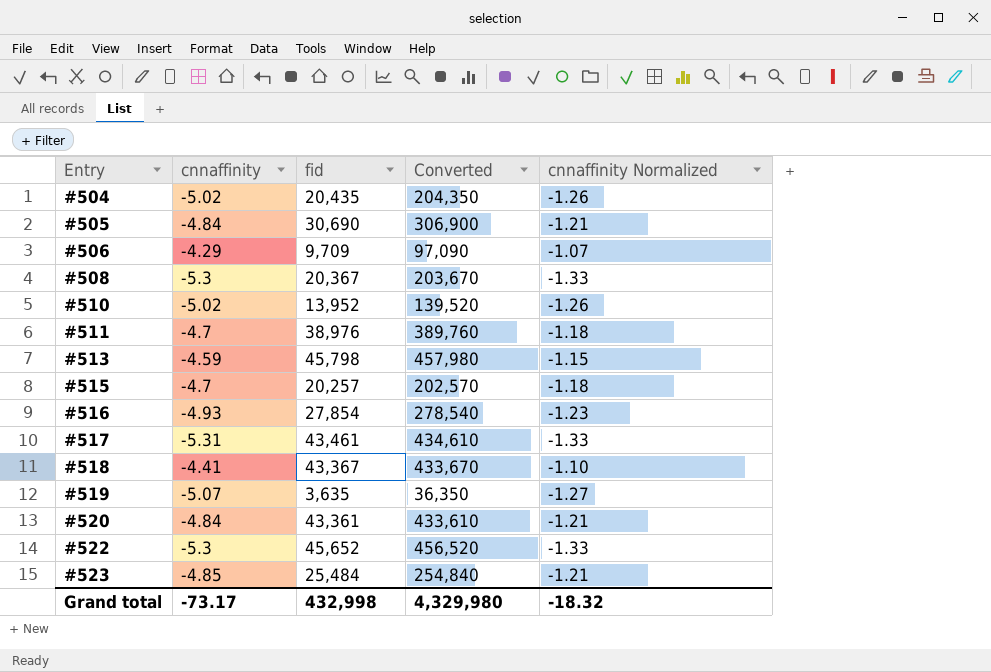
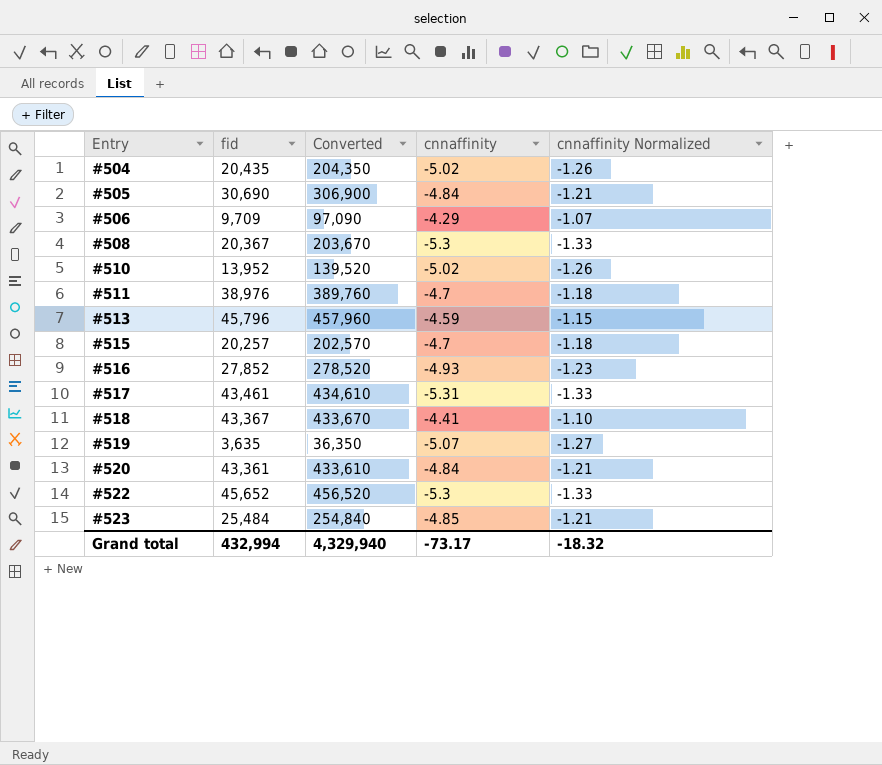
column cnnaffinity | position: 2 -> 4
#513 | fid: 45,798 -> 45,796
#513 | Converted: 457,980 -> 457,960
#516 | fid: 27,854 -> 27,852
#516 | Converted: 278,540 -> 278,520
Grand total | fid: 432,998 -> 432,994
Grand total | Converted: 4,329,980 -> 4,329,940

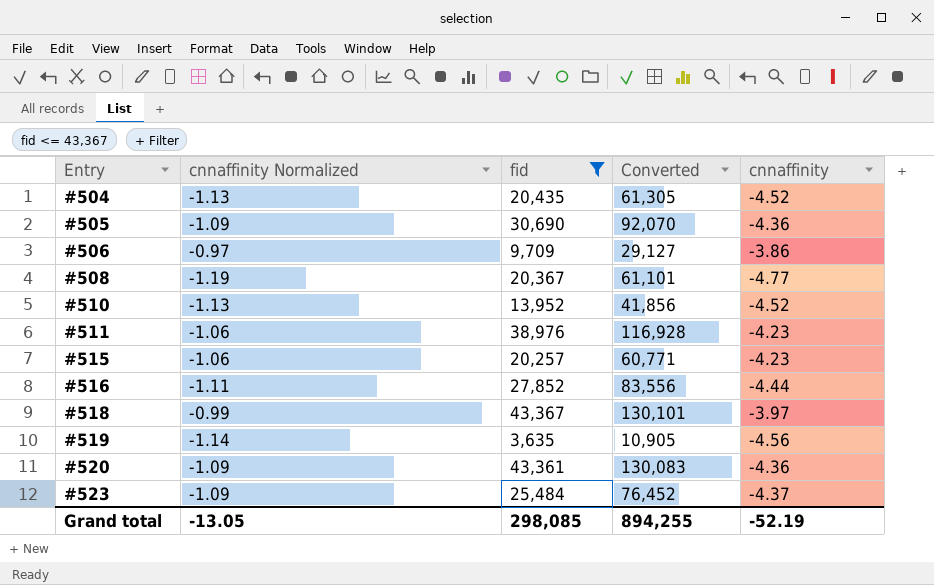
filter: none -> fid <= 43,367
column cnnaffinity Normalized | position: 5 -> 2
column Converted | formula: [fid] * 10 -> [fid] * 3
#504 | cnnaffinity Normalized: -1.26 -> -1.13
#504 | cnnaffinity: -5.02 -> -4.52
#505 | cnnaffinity Normalized: -1.21 -> -1.09
#505 | cnnaffinity: -4.84 -> -4.36
#506 | cnnaffinity Normalized: -1.07 -> -0.97
#506 | cnnaffinity: -4.29 -> -3.86
#508 | cnnaffinity Normalized: -1.33 -> -1.19
#508 | cnnaffinity: -5.3 -> -4.77
#510 | cnnaffinity Normalized: -1.26 -> -1.13
#510 | cnnaffinity: -5.02 -> -4.52
#511 | cnnaffinity Normalized: -1.18 -> -1.06
#511 | cnnaffinity: -4.7 -> -4.23
#515 | cnnaffinity Normalized: -1.18 -> -1.06
#515 | cnnaffinity: -4.7 -> -4.23
#516 | cnnaffinity Normalized: -1.23 -> -1.11
#516 | cnnaffinity: -4.93 -> -4.44
#518 | cnnaffinity Normalized: -1.10 -> -0.99
#518 | cnnaffinity: -4.41 -> -3.97
#519 | cnnaffinity Normalized: -1.27 -> -1.14
#519 | cnnaffinity: -5.07 -> -4.56
#520 | cnnaffinity Normalized: -1.21 -> -1.09
#520 | cnnaffinity: -4.84 -> -4.36
#523 | cnnaffinity Normalized: -1.21 -> -1.09
#523 | cnnaffinity: -4.85 -> -4.37
Grand total | cnnaffinity Normalized: -18.32 -> -13.05
Grand total | fid: 432,994 -> 298,085
Grand total | Converted: 4,329,940 -> 894,255
Grand total | cnnaffinity: -73.17 -> -52.19

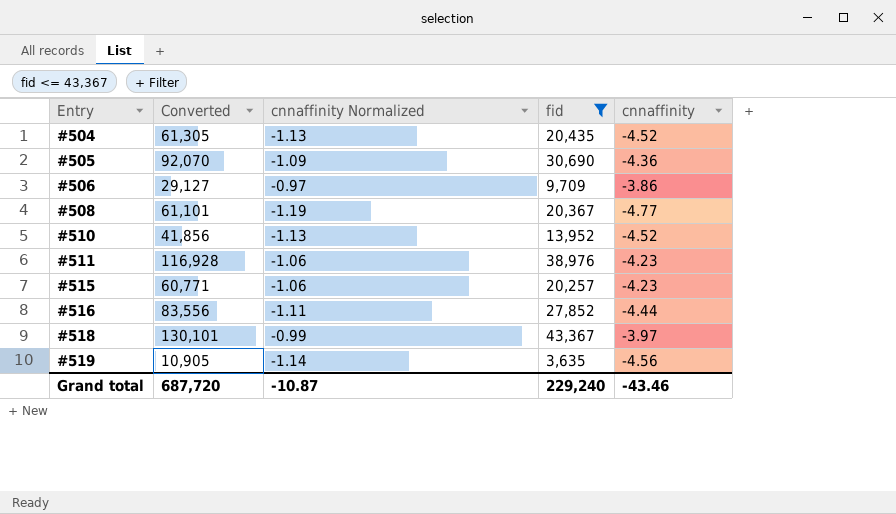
column Converted | position: 4 -> 2
row #520: -1.09 | 43,361 | 130,083 | -4.36 -> none
row #523: -1.09 | 25,484 | 76,452 | -4.37 -> none
Grand total | Converted: 894,255 -> 687,720
Grand total | cnnaffinity Normalized: -13.05 -> -10.87
Grand total | fid: 298,085 -> 229,240
Grand total | cnnaffinity: -52.19 -> -43.46

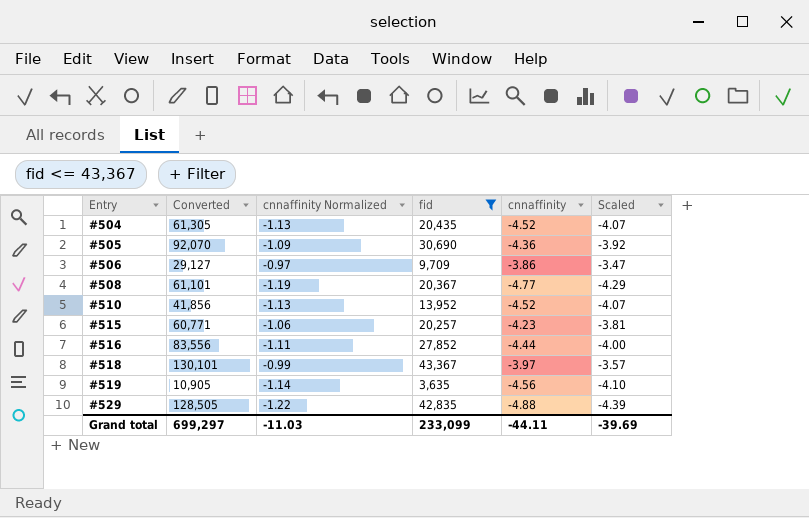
column Scaled | formula: none -> [cnnaffinity] * 0.9
row #511: 116,928 | -1.06 | 38,976 | -4.23 -> none
row #529: none -> 128,505 | -1.22 | 42,835 | -4.88 | -4.39
Grand total | Converted: 687,720 -> 699,297
Grand total | cnnaffinity Normalized: -10.87 -> -11.03
Grand total | fid: 229,240 -> 233,099
Grand total | cnnaffinity: -43.46 -> -44.11

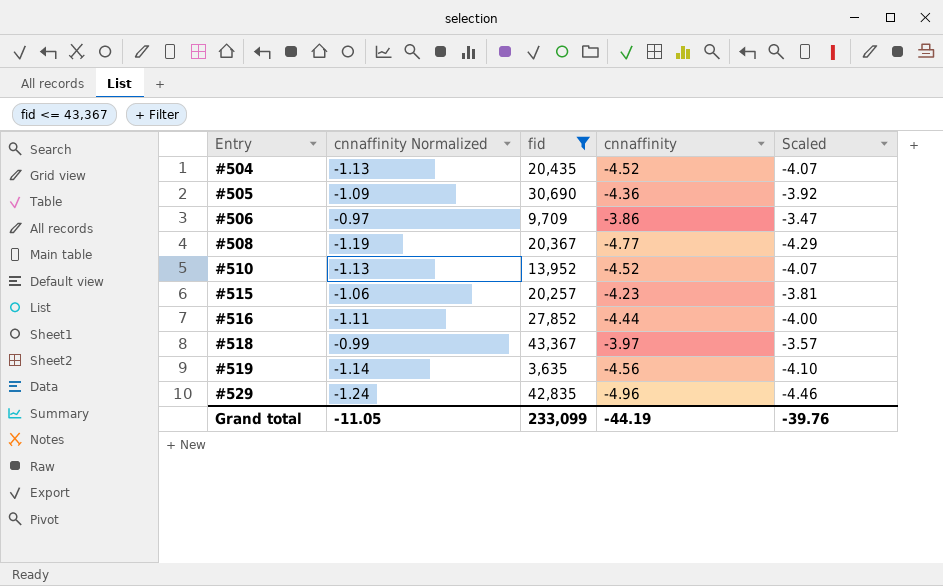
column Converted | formula: [fid] * 3 -> none
#529 | cnnaffinity Normalized: -1.22 -> -1.24
#529 | cnnaffinity: -4.88 -> -4.96
#529 | Scaled: -4.39 -> -4.46
Grand total | cnnaffinity Normalized: -11.03 -> -11.05
Grand total | cnnaffinity: -44.11 -> -44.19
Grand total | Scaled: -39.69 -> -39.76

